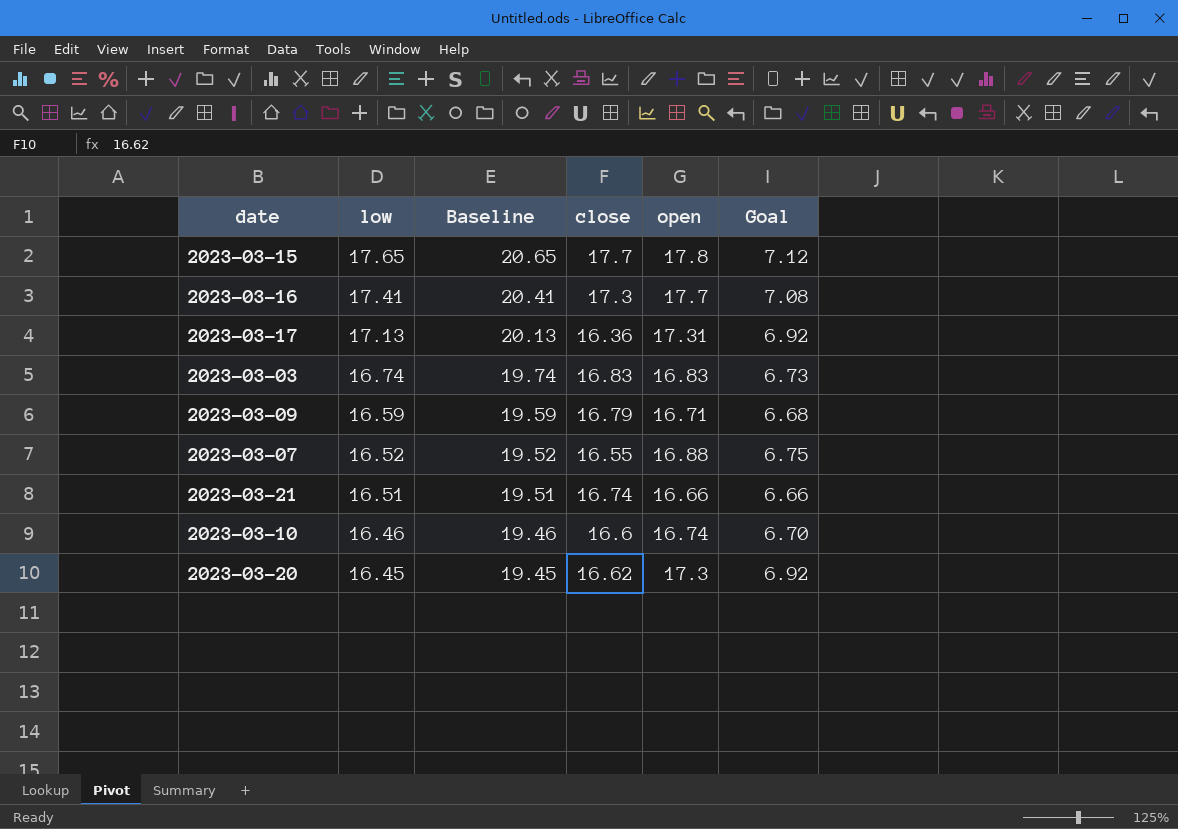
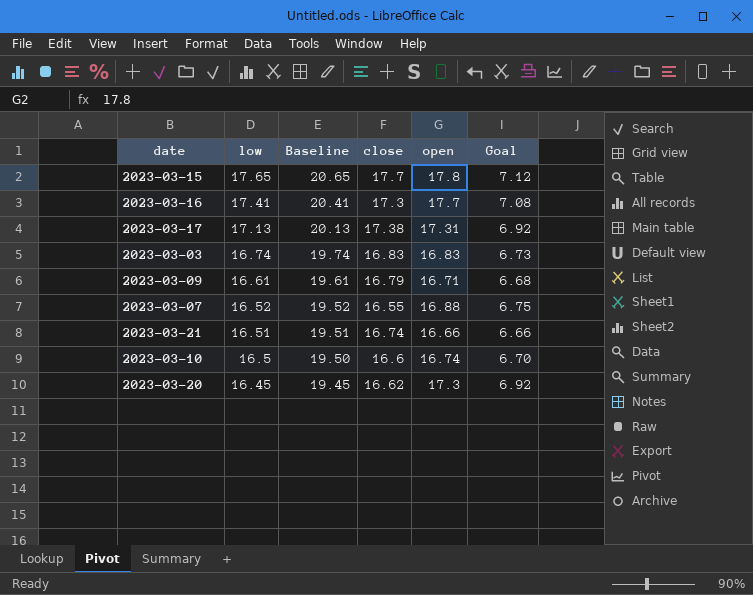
2023-03-17 | close: 16.36 -> 17.38
2023-03-09 | low: 16.59 -> 16.61
2023-03-09 | Baseline: 19.59 -> 19.61
2023-03-10 | low: 16.46 -> 16.5
2023-03-10 | Baseline: 19.46 -> 19.50

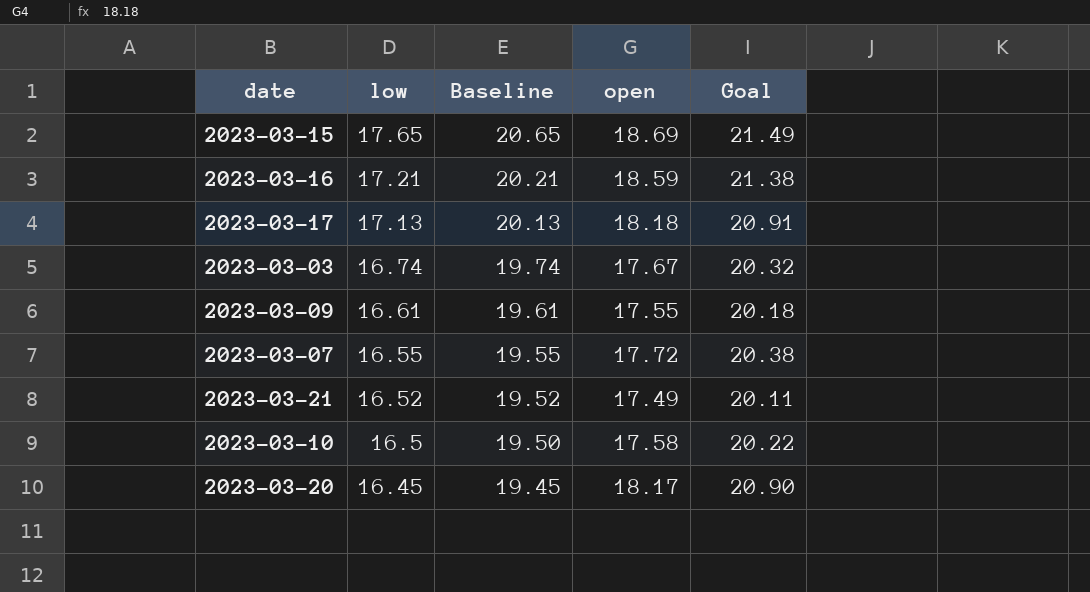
column close | position: 4 -> none
column Goal | formula: [open] * 0.4 -> [open] * 1.15
2023-03-15 | open: 17.8 -> 18.69
2023-03-16 | low: 17.41 -> 17.21
2023-03-16 | Baseline: 20.41 -> 20.21
2023-03-16 | open: 17.7 -> 18.59
2023-03-17 | open: 17.31 -> 18.18
2023-03-03 | open: 16.83 -> 17.67
2023-03-09 | open: 16.71 -> 17.55
2023-03-07 | low: 16.52 -> 16.55
2023-03-07 | Baseline: 19.52 -> 19.55
2023-03-07 | open: 16.88 -> 17.72
2023-03-21 | low: 16.51 -> 16.52
2023-03-21 | Baseline: 19.51 -> 19.52
2023-03-21 | open: 16.66 -> 17.49
2023-03-10 | open: 16.74 -> 17.58
2023-03-20 | open: 17.3 -> 18.17

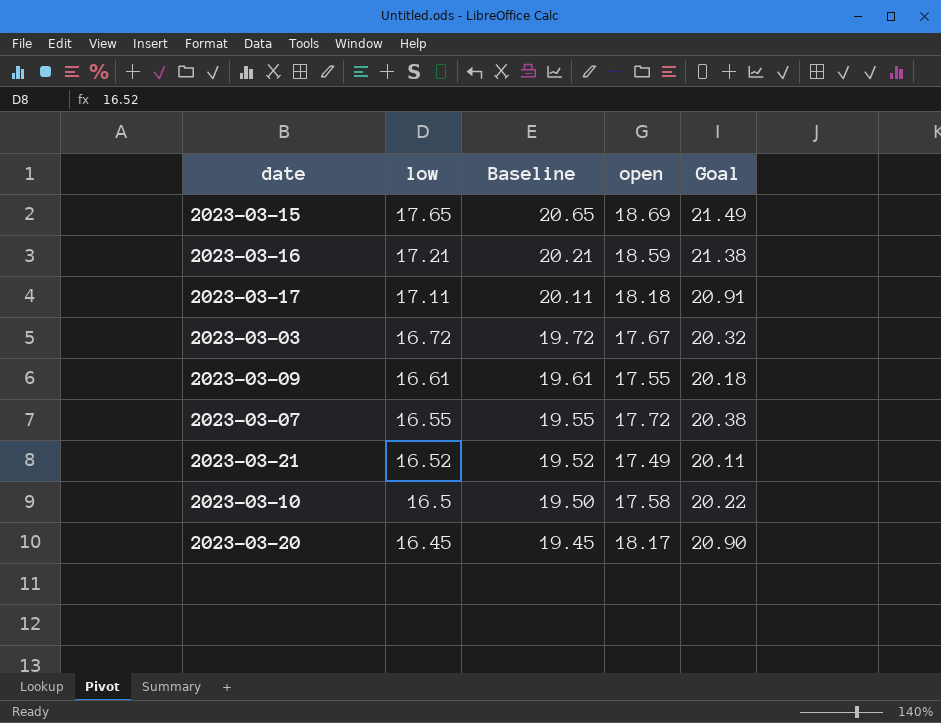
2023-03-17 | low: 17.13 -> 17.11
2023-03-17 | Baseline: 20.13 -> 20.11
2023-03-03 | low: 16.74 -> 16.72
2023-03-03 | Baseline: 19.74 -> 19.72

